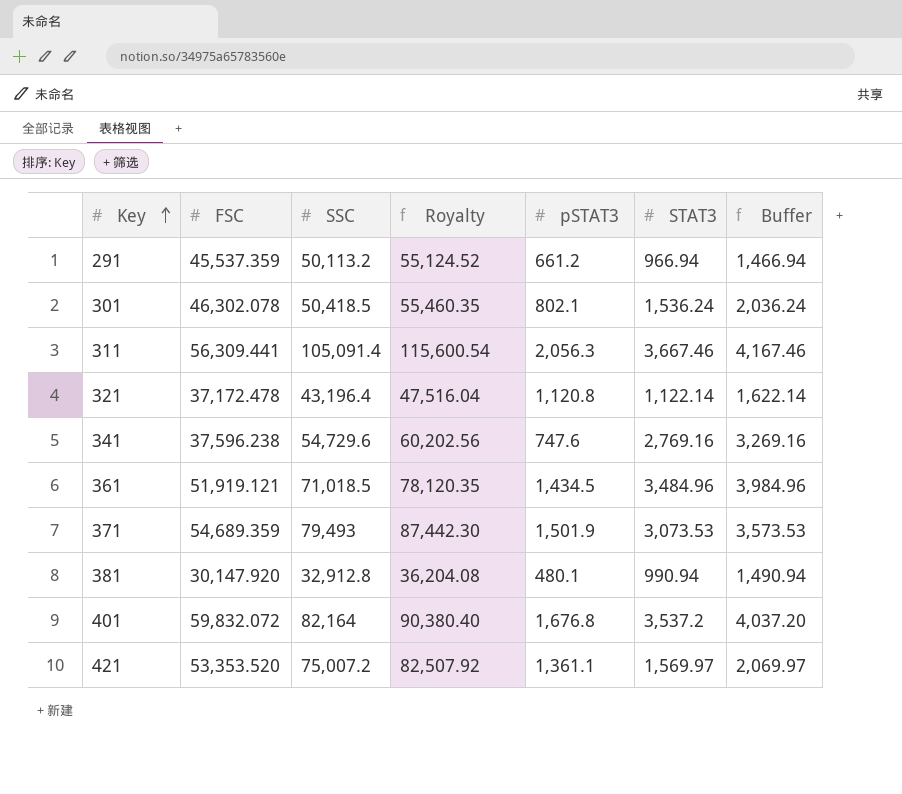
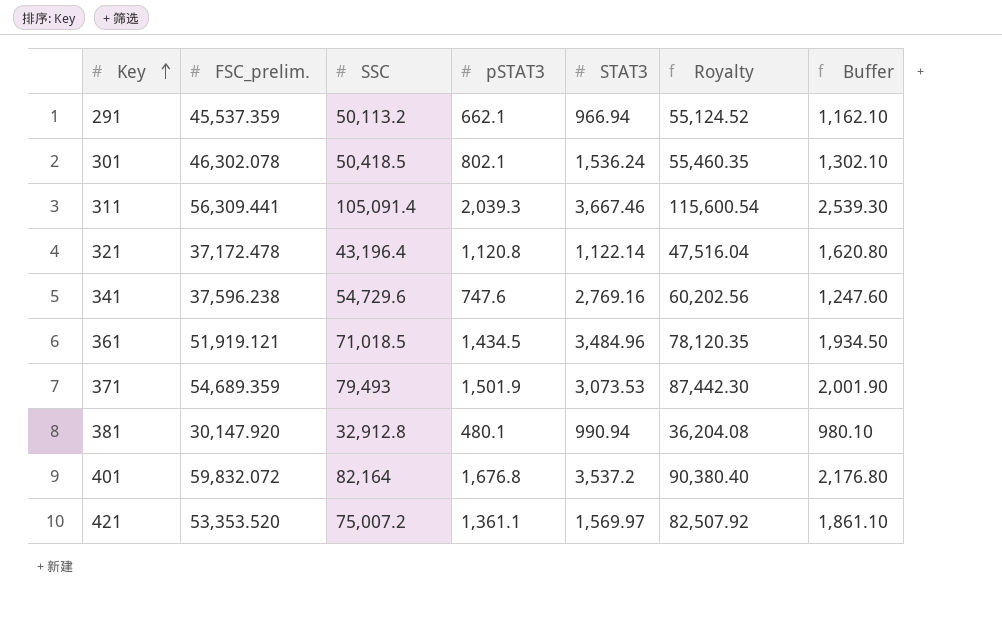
column name: FSC -> FSC_prelim.
column Royalty | position: 4 -> 6
column Buffer | formula: [STAT3] + 500 -> [pSTAT3] + 500
291 | pSTAT3: 661.2 -> 662.1
311 | pSTAT3: 2,056.3 -> 2,039.3

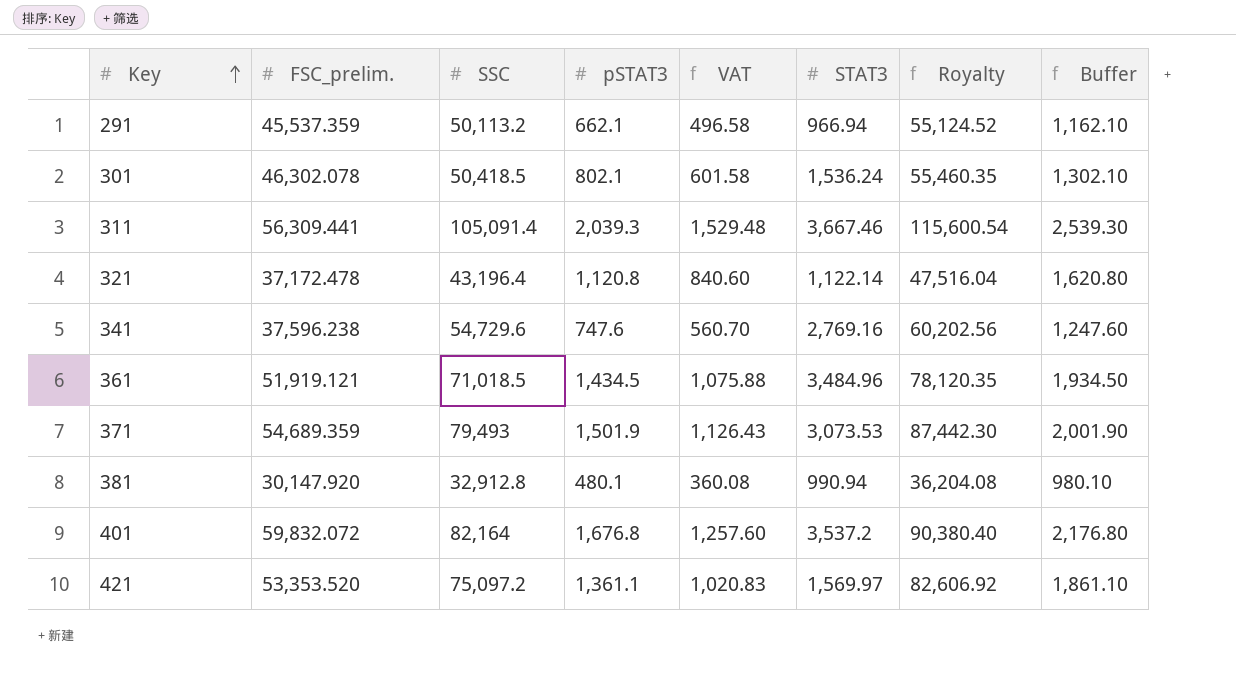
column VAT | formula: none -> [pSTAT3] * 0.75
421 | SSC: 75,007.2 -> 75,097.2
421 | Royalty: 82,507.92 -> 82,606.92

